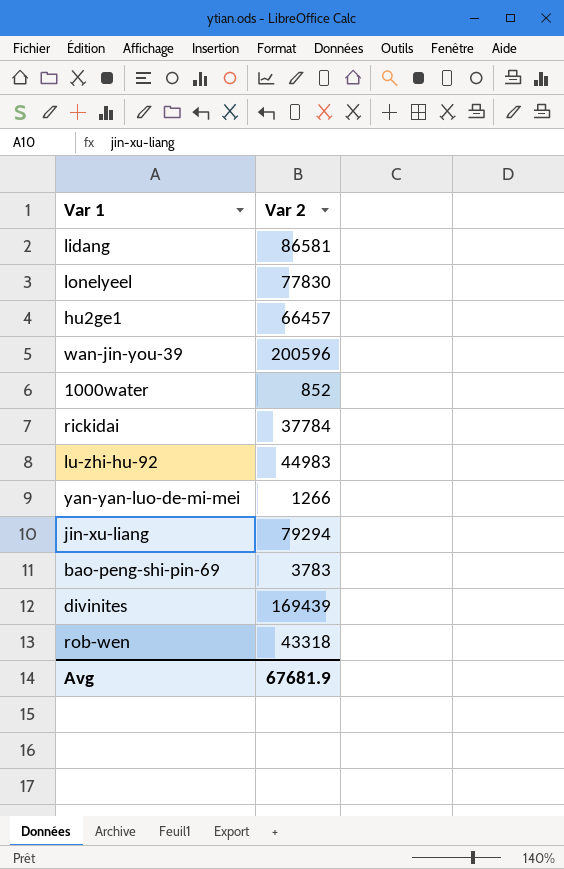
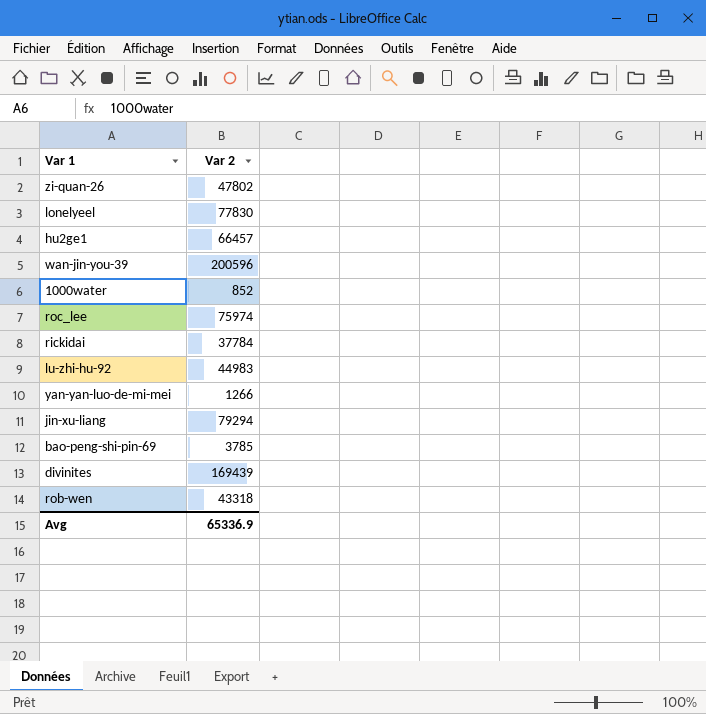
row lidang: 86581 -> none
row zi-quan-26: none -> 47802
row roc_lee: none -> 75974
bao-peng-shi-pin-69 | Var 2: 3783 -> 3785
Avg | Var 2: 67681.9 -> 65336.9

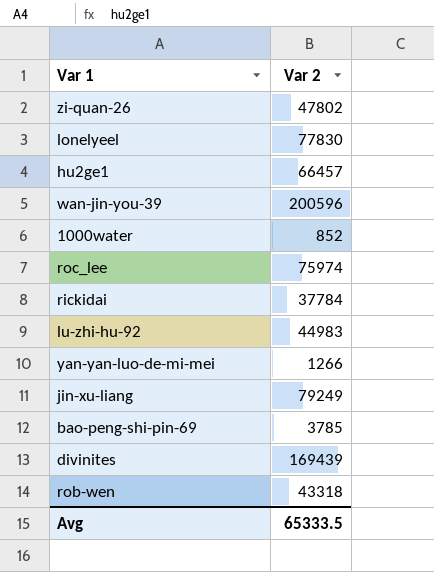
jin-xu-liang | Var 2: 79294 -> 79249
Avg | Var 2: 65336.9 -> 65333.5

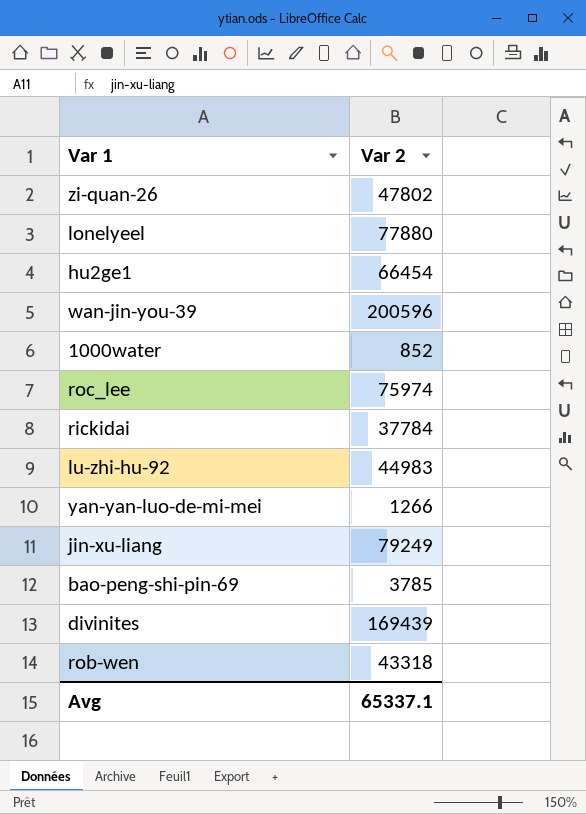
lonelyeel | Var 2: 77830 -> 77880
hu2ge1 | Var 2: 66457 -> 66454
Avg | Var 2: 65333.5 -> 65337.1

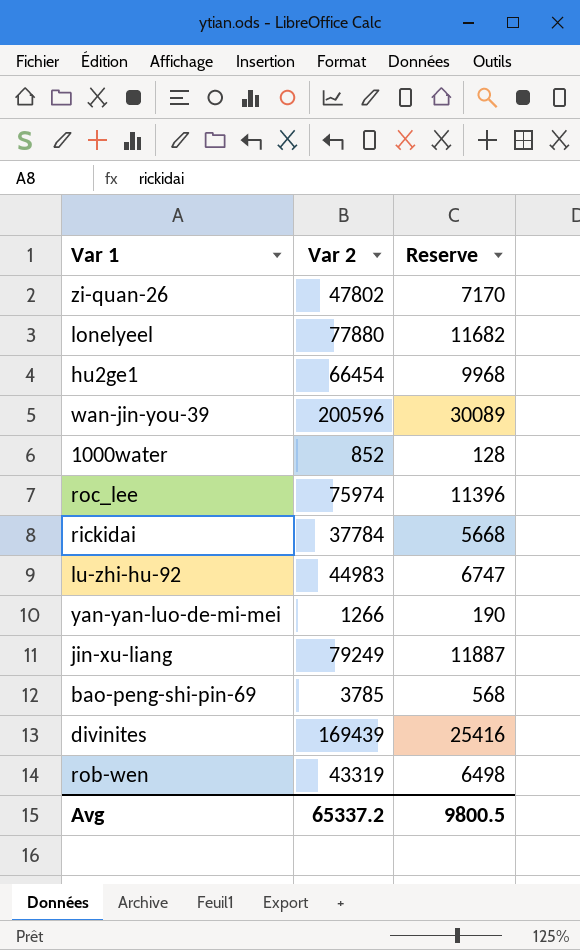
column Reserve | formula: none -> [Var 2] * 0.15
rob-wen | Var 2: 43318 -> 43319
Avg | Var 2: 65337.1 -> 65337.2

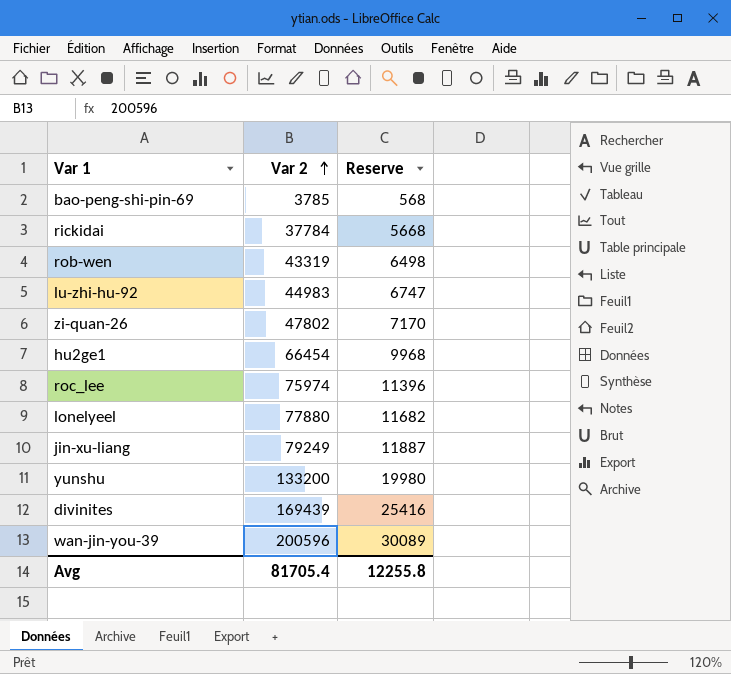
row order: none -> Var 2 ascending
row 1000water: 852 | 128 -> none
row yan-yan-luo-de-mi-mei: 1266 | 190 -> none
row yunshu: none -> 133200 | 19980
Avg | Var 2: 65337.2 -> 81705.4
Avg | Reserve: 9800.5 -> 12255.8

